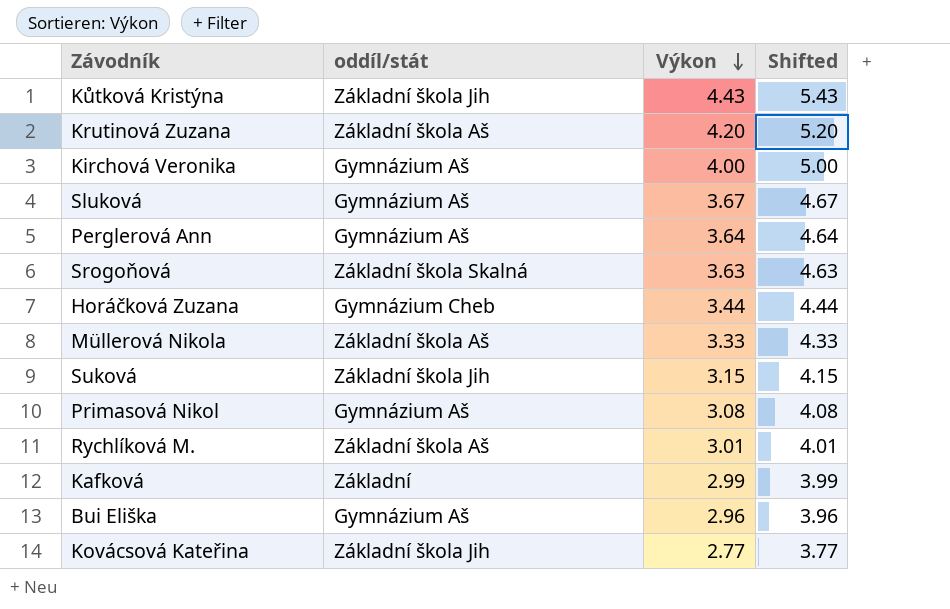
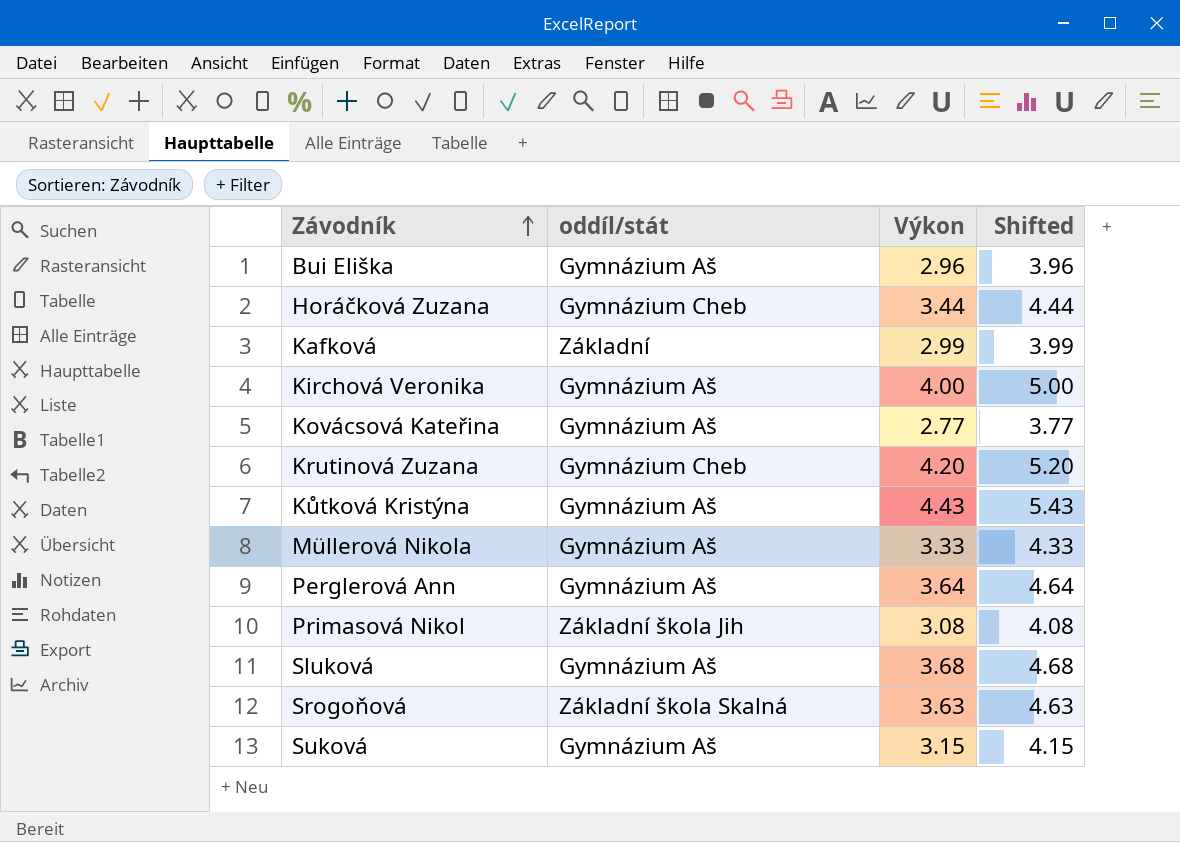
row order: Výkon descending -> Závodník ascending
row Rychlíková M.: Základní škola Aš | 3.01 | 4.01 -> none
Kovácsová Kateřina | oddíl/stát: Základní škola Jih -> Gymnázium Aš
Krutinová Zuzana | oddíl/stát: Základní škola Aš -> Gymnázium Cheb
Kůtková Kristýna | oddíl/stát: Základní škola Jih -> Gymnázium Aš
Müllerová Nikola | oddíl/stát: Základní škola Aš -> Gymnázium Aš
Primasová Nikol | oddíl/stát: Gymnázium Aš -> Základní škola Jih
Sluková | Výkon: 3.67 -> 3.68
Sluková | Shifted: 4.67 -> 4.68
Suková | oddíl/stát: Základní škola Jih -> Gymnázium Aš

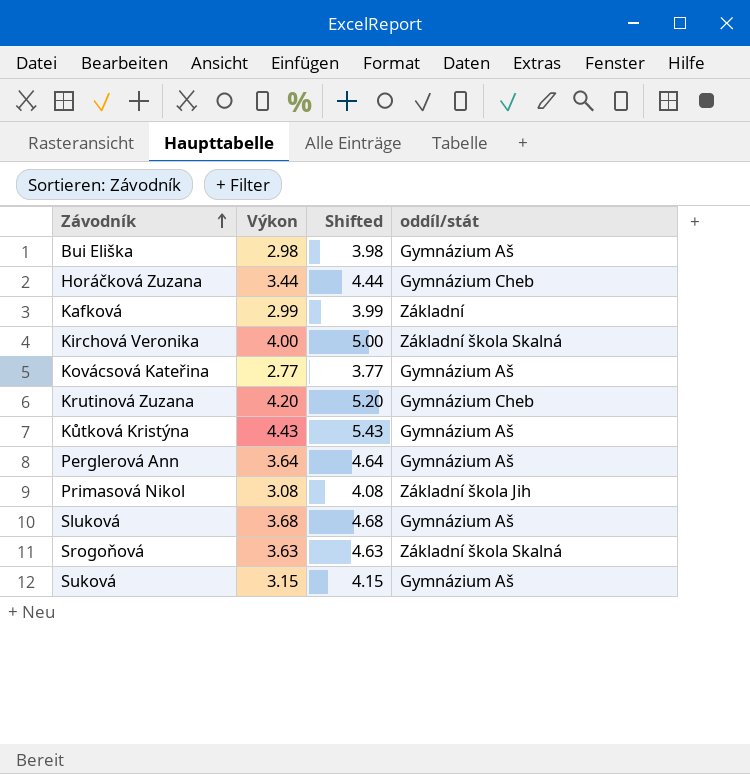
column oddíl/stát | position: 2 -> 4
row Müllerová Nikola: Gymnázium Aš | 3.33 | 4.33 -> none
Bui Eliška | Výkon: 2.96 -> 2.98
Bui Eliška | Shifted: 3.96 -> 3.98
Kirchová Veronika | oddíl/stát: Gymnázium Aš -> Základní škola Skalná

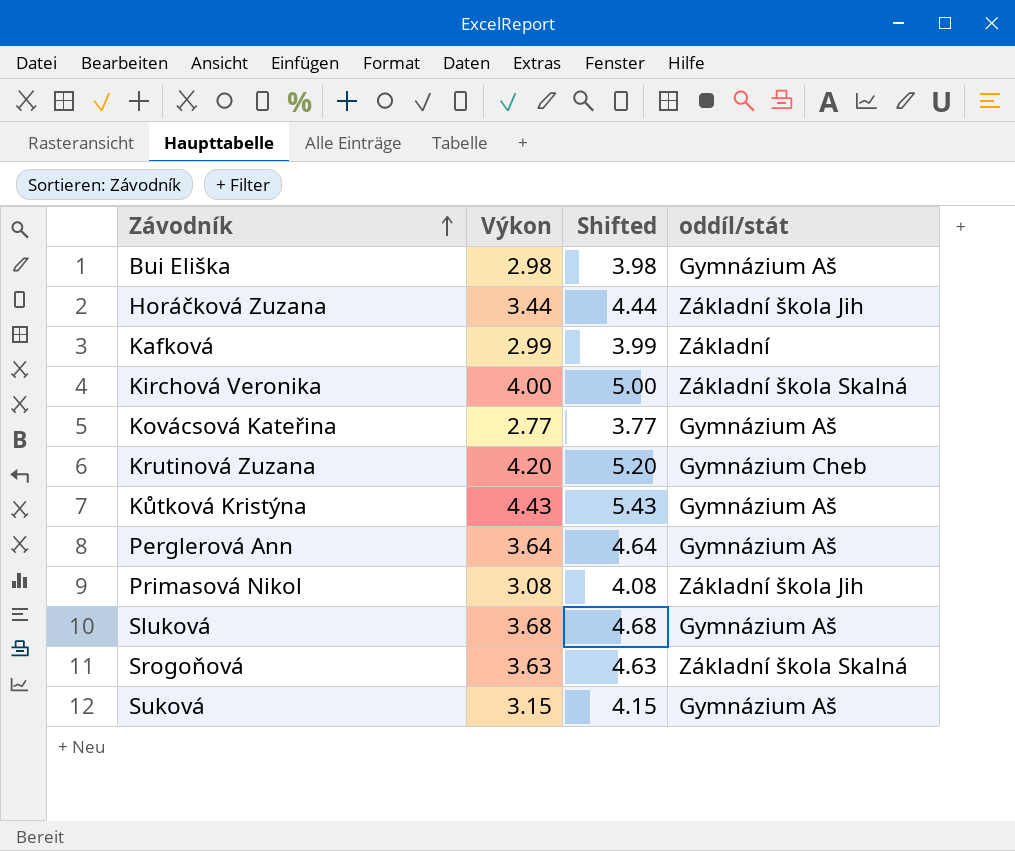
Horáčková Zuzana | oddíl/stát: Gymnázium Cheb -> Základní škola Jih

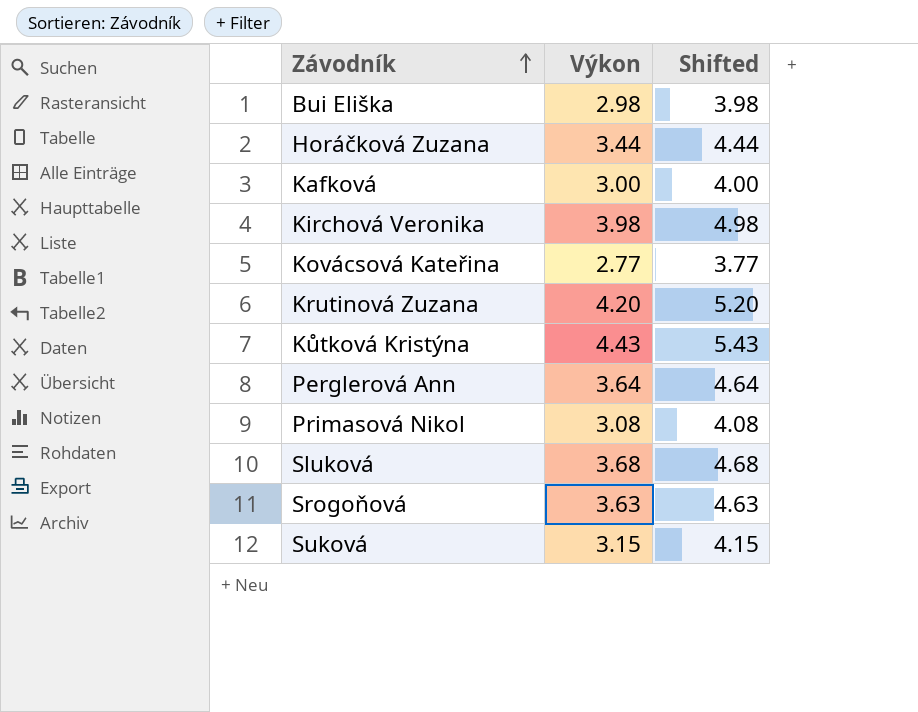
column oddíl/stát | position: 4 -> none
Kafková | Výkon: 2.99 -> 3.00
Kafková | Shifted: 3.99 -> 4.00
Kirchová Veronika | Výkon: 4.00 -> 3.98
Kirchová Veronika | Shifted: 5.00 -> 4.98

